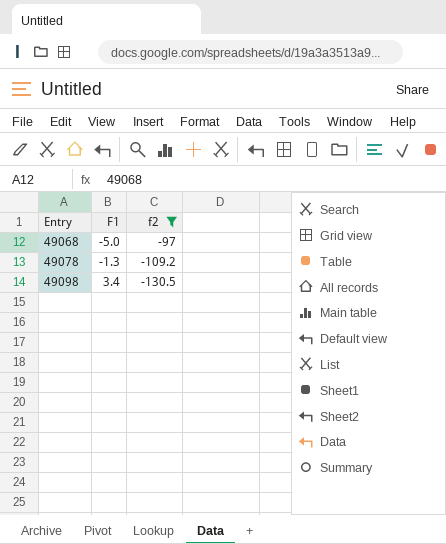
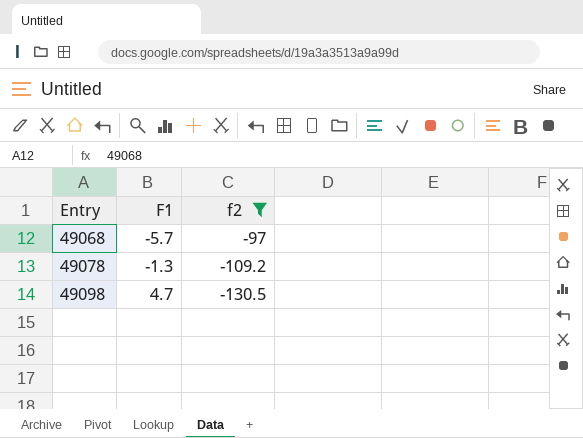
49068 | F1: -5.0 -> -5.7
49098 | F1: 3.4 -> 4.7

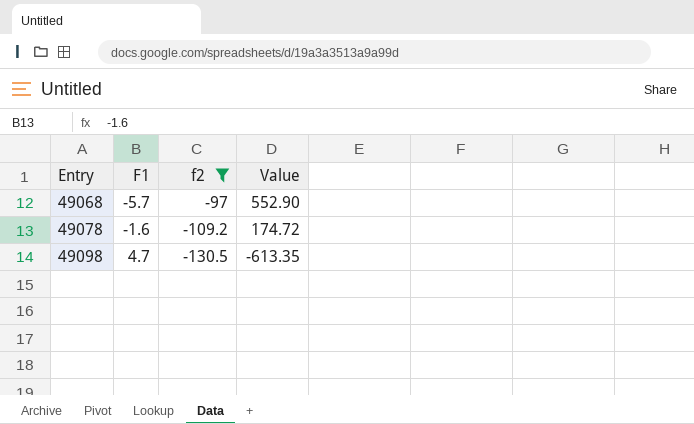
column Value | formula: none -> [F1] * [f2]
49078 | F1: -1.3 -> -1.6

